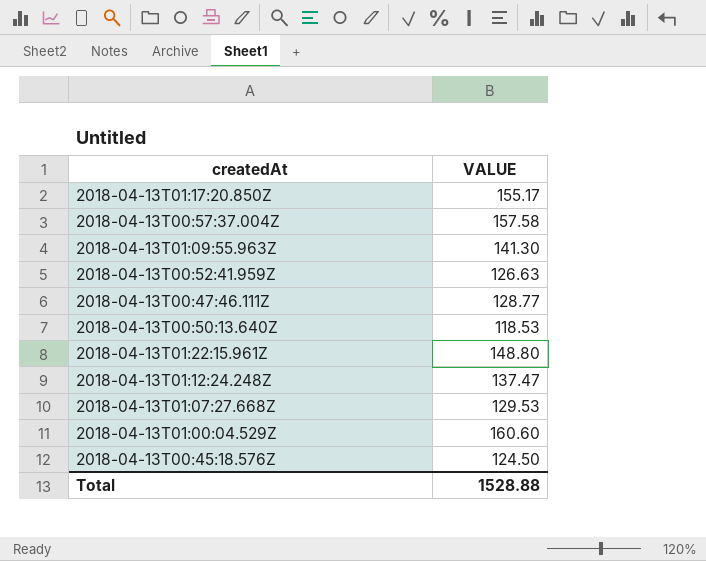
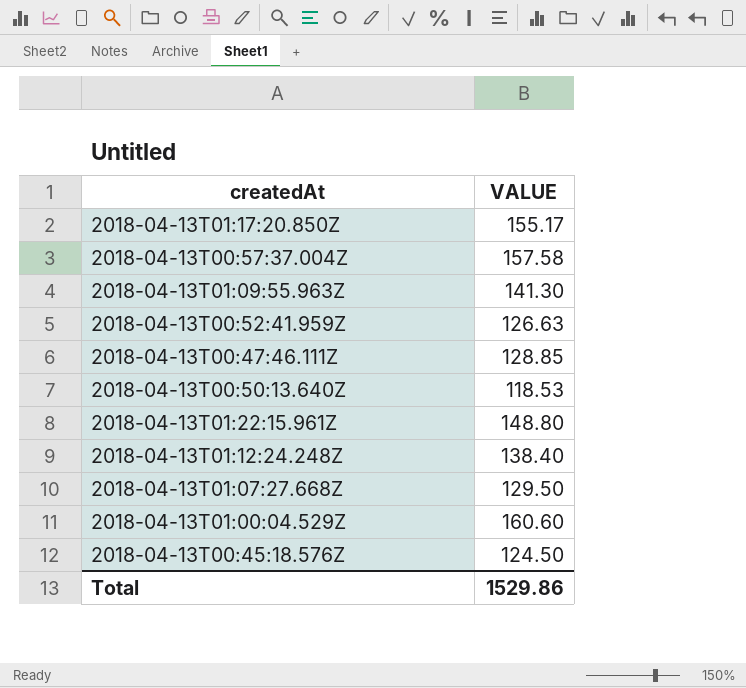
2018-04-13T00:47:46.111Z | VALUE: 128.77 -> 128.85
2018-04-13T01:12:24.248Z | VALUE: 137.47 -> 138.40
2018-04-13T01:07:27.668Z | VALUE: 129.53 -> 129.50
Total | VALUE: 1528.88 -> 1529.86

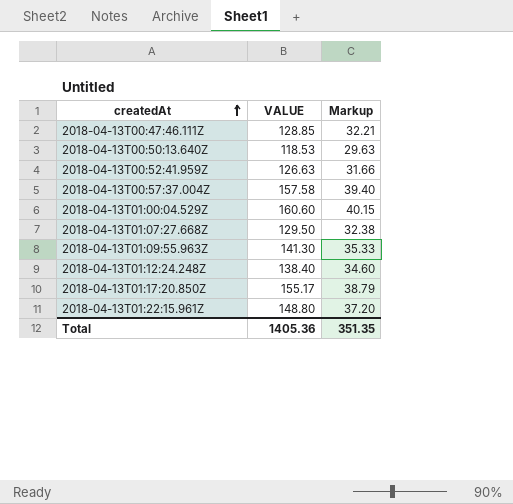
row order: none -> createdAt ascending
column Markup | formula: none -> [VALUE] * 0.25
row 2018-04-13T00:45:18.576Z: 124.50 -> none
Total | VALUE: 1529.86 -> 1405.36

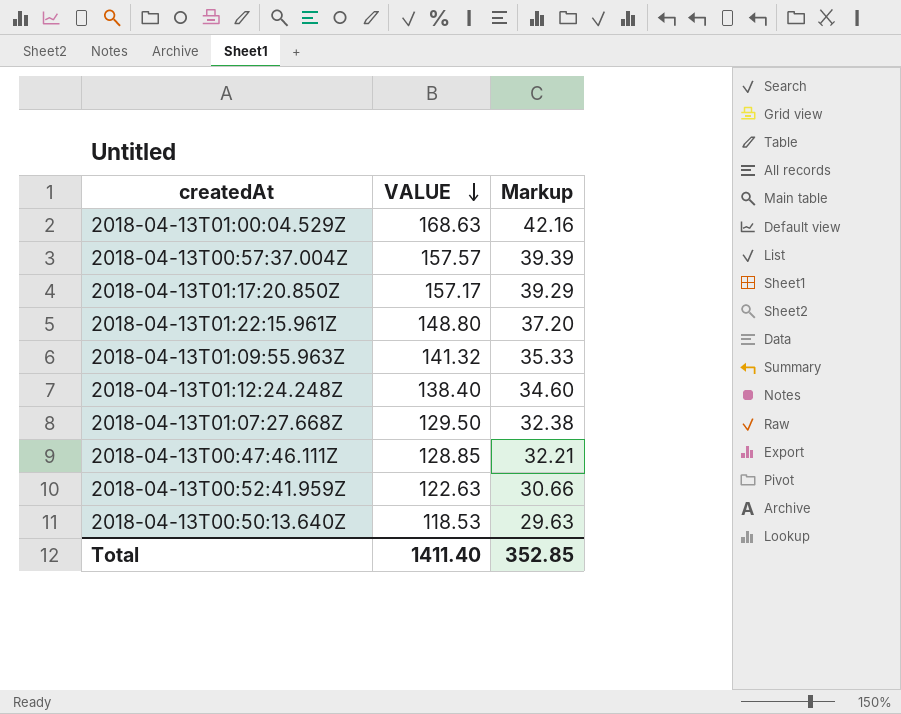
row order: createdAt ascending -> VALUE descending
2018-04-13T01:00:04.529Z | VALUE: 160.60 -> 168.63
2018-04-13T01:00:04.529Z | Markup: 40.15 -> 42.16
2018-04-13T00:57:37.004Z | VALUE: 157.58 -> 157.57
2018-04-13T00:57:37.004Z | Markup: 39.40 -> 39.39
2018-04-13T01:17:20.850Z | VALUE: 155.17 -> 157.17
2018-04-13T01:17:20.850Z | Markup: 38.79 -> 39.29
2018-04-13T01:09:55.963Z | VALUE: 141.30 -> 141.32
2018-04-13T00:52:41.959Z | VALUE: 126.63 -> 122.63
2018-04-13T00:52:41.959Z | Markup: 31.66 -> 30.66
Total | VALUE: 1405.36 -> 1411.40
Total | Markup: 351.35 -> 352.85

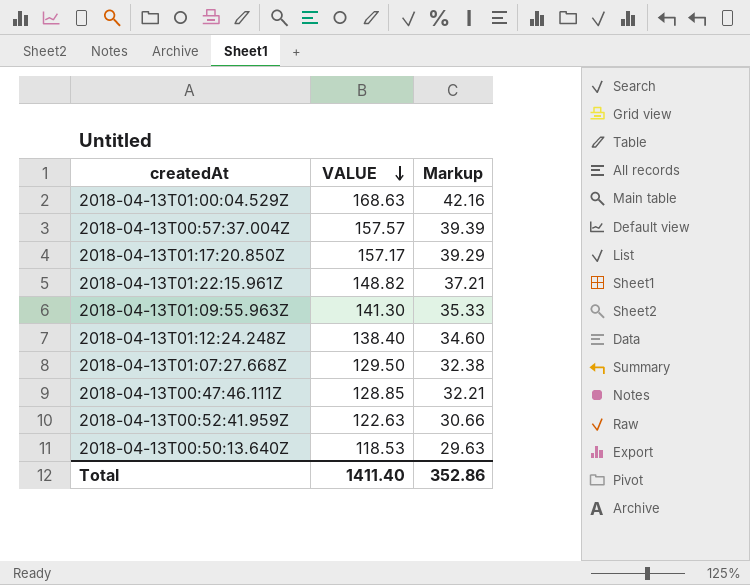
2018-04-13T01:22:15.961Z | VALUE: 148.80 -> 148.82
2018-04-13T01:22:15.961Z | Markup: 37.20 -> 37.21
2018-04-13T01:09:55.963Z | VALUE: 141.32 -> 141.30
Total | Markup: 352.85 -> 352.86

